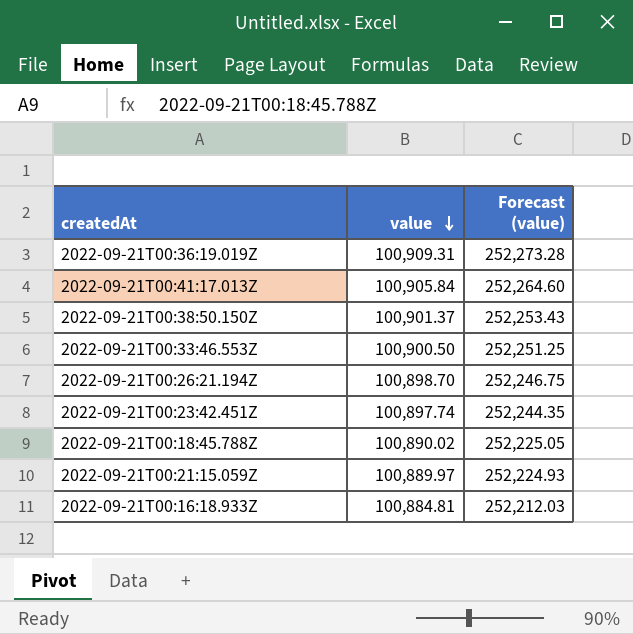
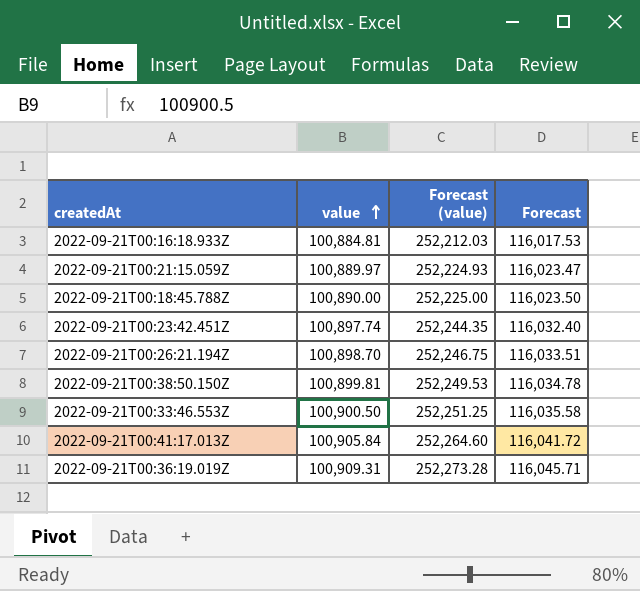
row order: value descending -> value ascending
column Forecast | formula: none -> [value] * 1.15
2022-09-21T00:18:45.788Z | value: 100,890.02 -> 100,890.00
2022-09-21T00:18:45.788Z | Forecast (value): 252,225.05 -> 252,225.00
2022-09-21T00:38:50.150Z | value: 100,901.37 -> 100,899.81
2022-09-21T00:38:50.150Z | Forecast (value): 252,253.43 -> 252,249.53

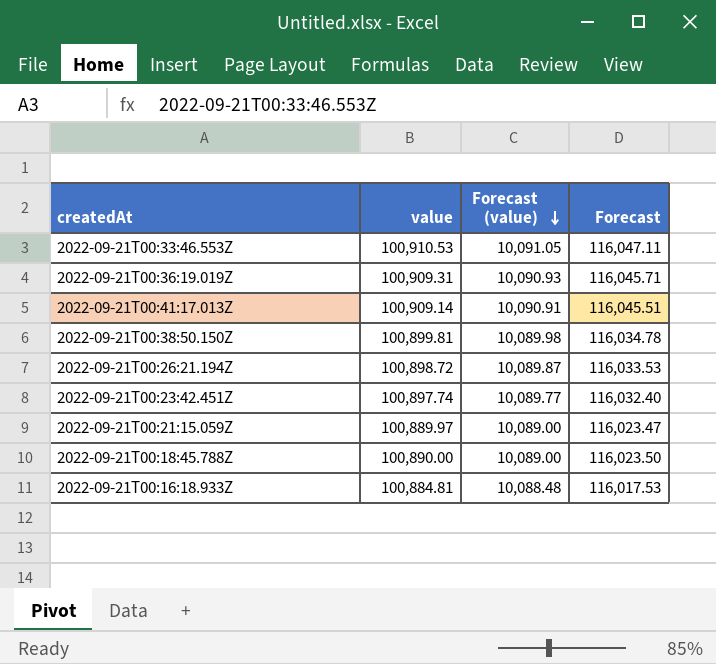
row order: value ascending -> Forecast (value) descending
column Forecast (value) | formula: [value] * 2.5 -> [value] * 0.1
2022-09-21T00:33:46.553Z | value: 100,900.50 -> 100,910.53
2022-09-21T00:33:46.553Z | Forecast: 116,035.58 -> 116,047.11
2022-09-21T00:41:17.013Z | value: 100,905.84 -> 100,909.14
2022-09-21T00:41:17.013Z | Forecast: 116,041.72 -> 116,045.51
2022-09-21T00:26:21.194Z | value: 100,898.70 -> 100,898.72
2022-09-21T00:26:21.194Z | Forecast: 116,033.51 -> 116,033.53

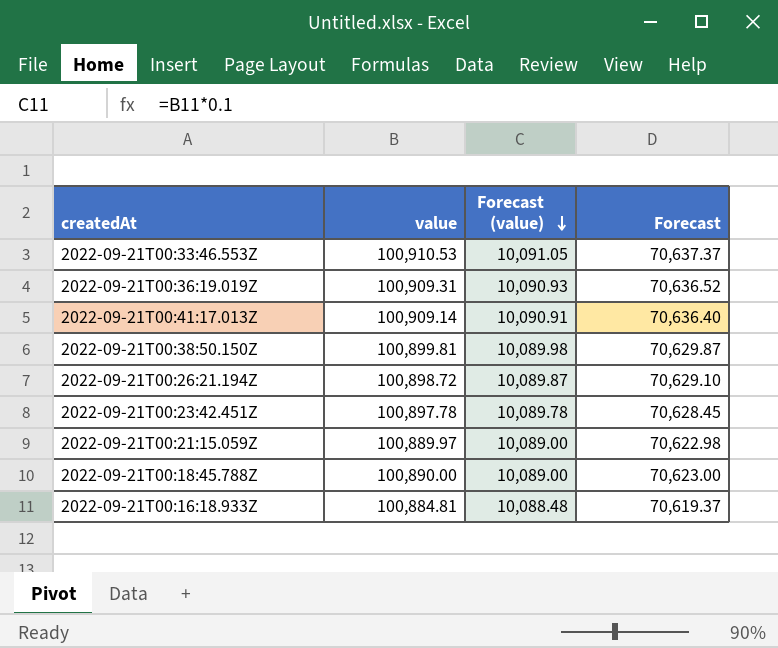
column Forecast | formula: [value] * 1.15 -> [value] * 0.7
2022-09-21T00:23:42.451Z | value: 100,897.74 -> 100,897.78
2022-09-21T00:23:42.451Z | Forecast (value): 10,089.77 -> 10,089.78

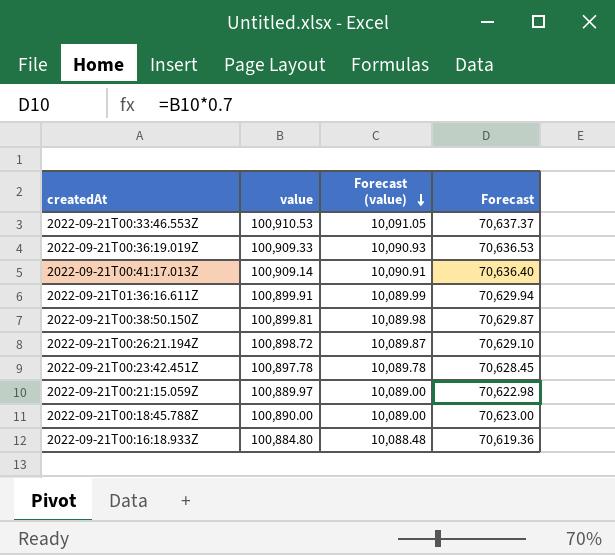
2022-09-21T00:36:19.019Z | value: 100,909.31 -> 100,909.33
2022-09-21T00:36:19.019Z | Forecast: 70,636.52 -> 70,636.53
row 2022-09-21T01:36:16.611Z: none -> 100,899.91 | 10,089.99 | 70,629.94
2022-09-21T00:16:18.933Z | value: 100,884.81 -> 100,884.80
2022-09-21T00:16:18.933Z | Forecast: 70,619.37 -> 70,619.36

